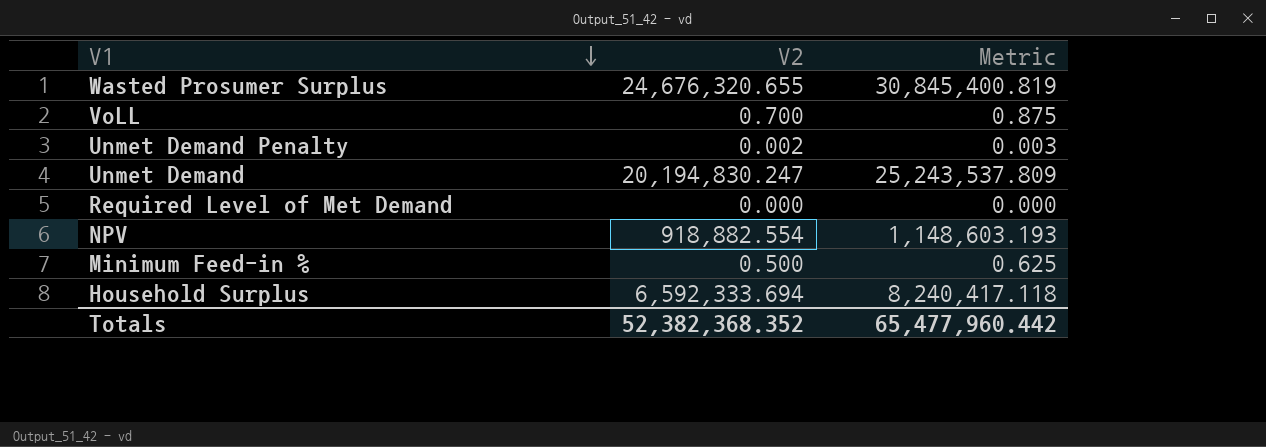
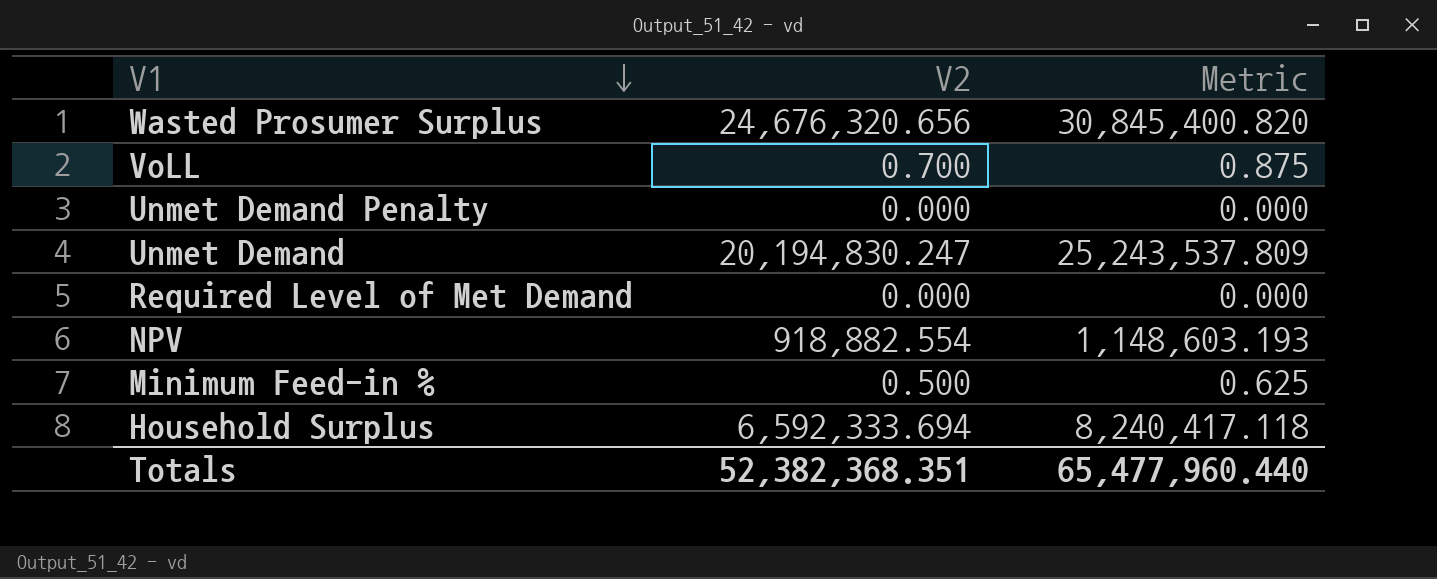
Wasted Prosumer Surplus | V2: 24,676,320.655 -> 24,676,320.656
Wasted Prosumer Surplus | Metric: 30,845,400.819 -> 30,845,400.820
Unmet Demand Penalty | V2: 0.002 -> 0.000
Unmet Demand Penalty | Metric: 0.003 -> 0.000
Totals | V2: 52,382,368.352 -> 52,382,368.351
Totals | Metric: 65,477,960.442 -> 65,477,960.440

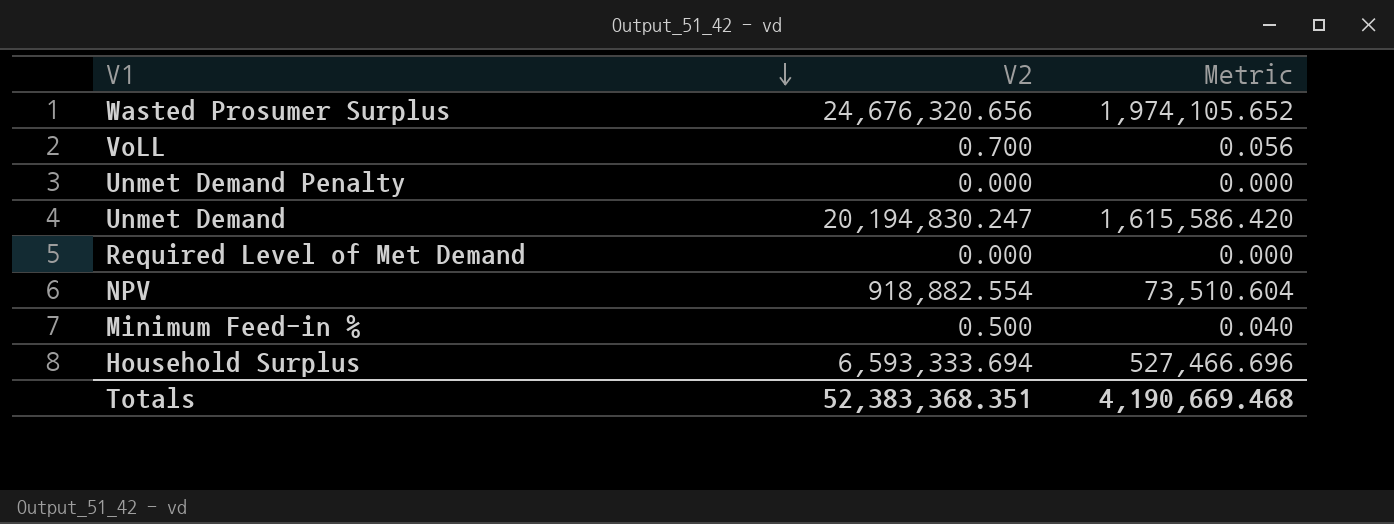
column Metric | formula: [V2] * 1.25 -> [V2] * 0.08
Household Surplus | V2: 6,592,333.694 -> 6,593,333.694
Totals | V2: 52,382,368.351 -> 52,383,368.351
Totals | Metric: 65,477,960.440 -> 4,190,669.468

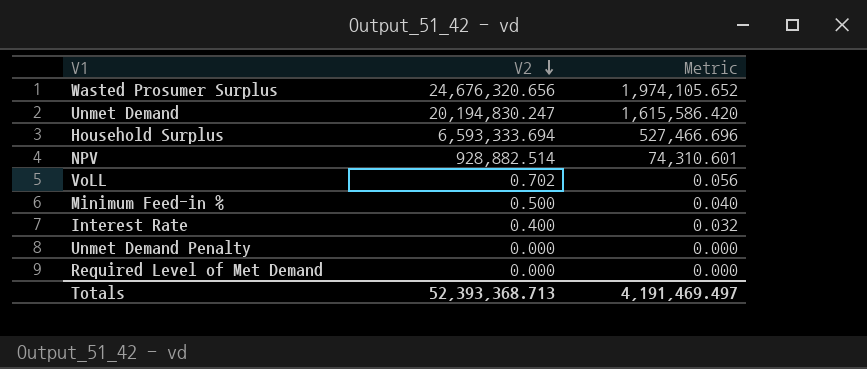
row order: V1 descending -> V2 descending
NPV | V2: 918,882.554 -> 928,882.514
NPV | Metric: 73,510.604 -> 74,310.601
VoLL | V2: 0.700 -> 0.702
row Interest Rate: none -> 0.400 | 0.032
Totals | V2: 52,383,368.351 -> 52,393,368.713
Totals | Metric: 4,190,669.468 -> 4,191,469.497

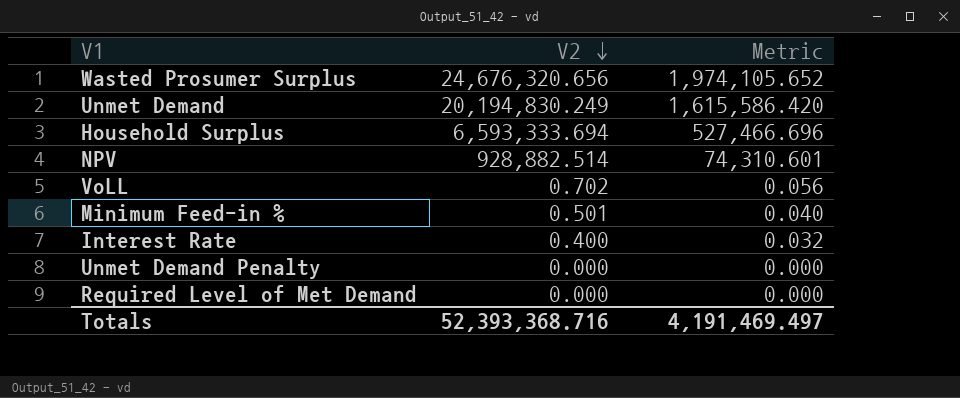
Unmet Demand | V2: 20,194,830.247 -> 20,194,830.249
Minimum Feed-in % | V2: 0.500 -> 0.501
Totals | V2: 52,393,368.713 -> 52,393,368.716

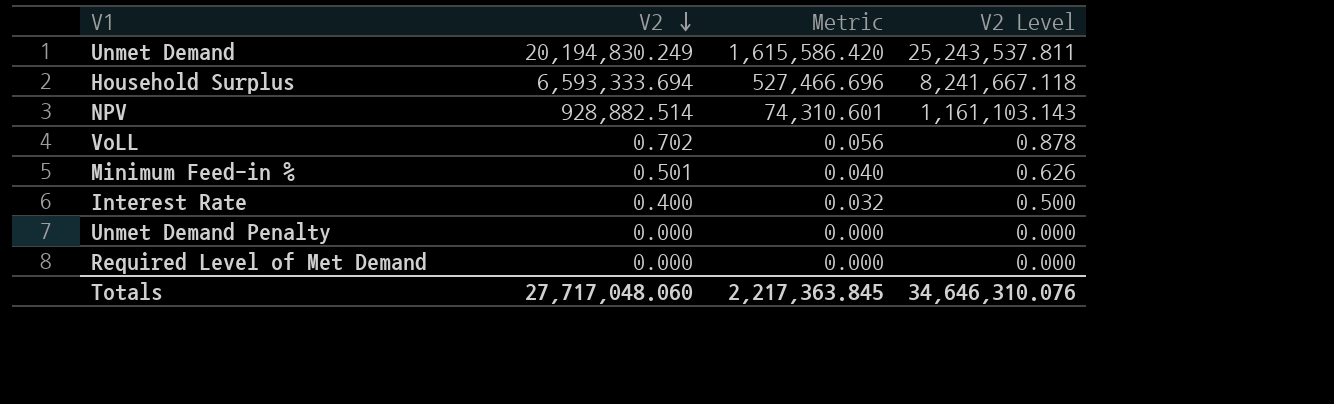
column V2 Level | formula: none -> [V2] * 1.25
row Wasted Prosumer Surplus: 24,676,320.656 | 1,974,105.652 -> none
Totals | V2: 52,393,368.716 -> 27,717,048.060
Totals | Metric: 4,191,469.497 -> 2,217,363.845

